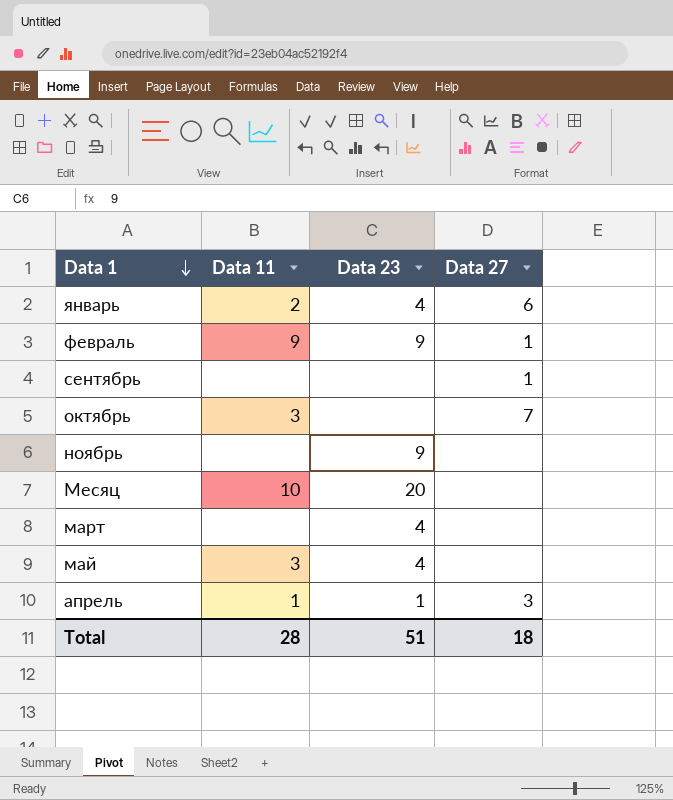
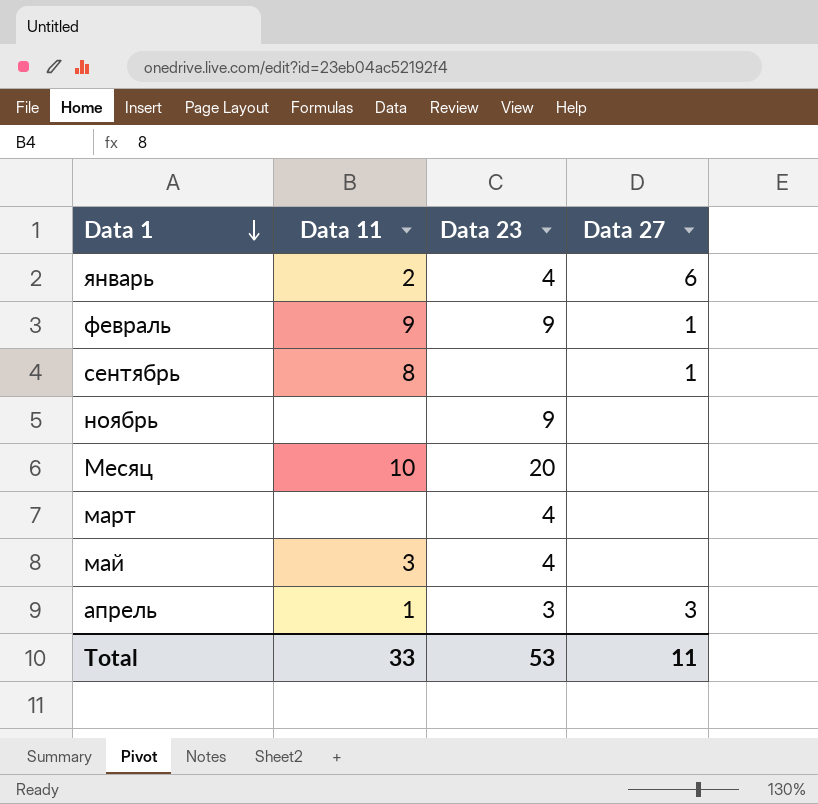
row октябрь: 3 | none | 7 -> none
сентябрь | Data 11: none -> 8
апрель | Data 23: 1 -> 3
Total | Data 11: 28 -> 33
Total | Data 23: 51 -> 53
Total | Data 27: 18 -> 11

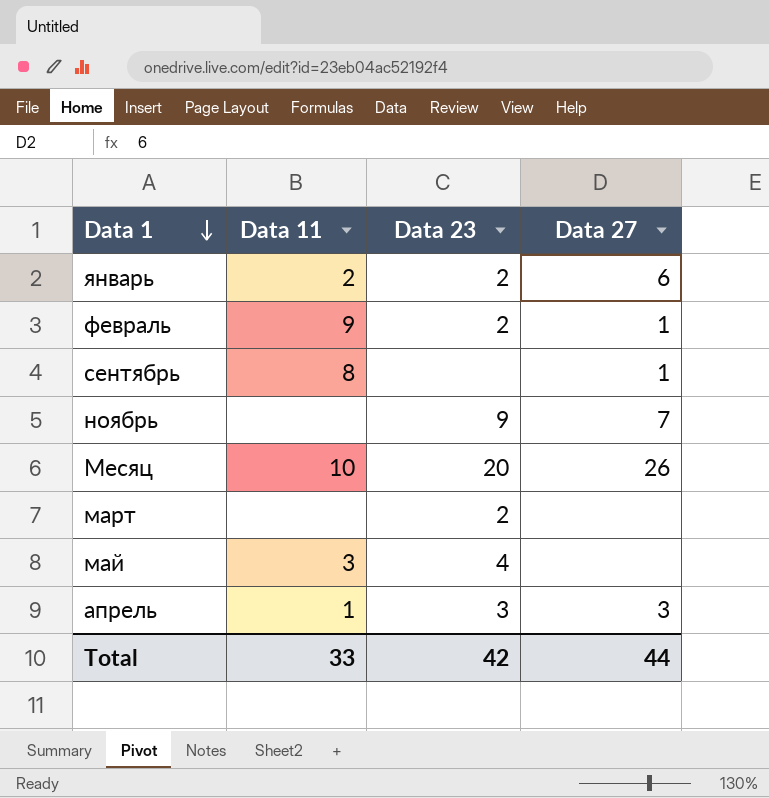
январь | Data 23: 4 -> 2
февраль | Data 23: 9 -> 2
ноябрь | Data 27: none -> 7
Месяц | Data 27: none -> 26
март | Data 23: 4 -> 2
Total | Data 23: 53 -> 42
Total | Data 27: 11 -> 44

